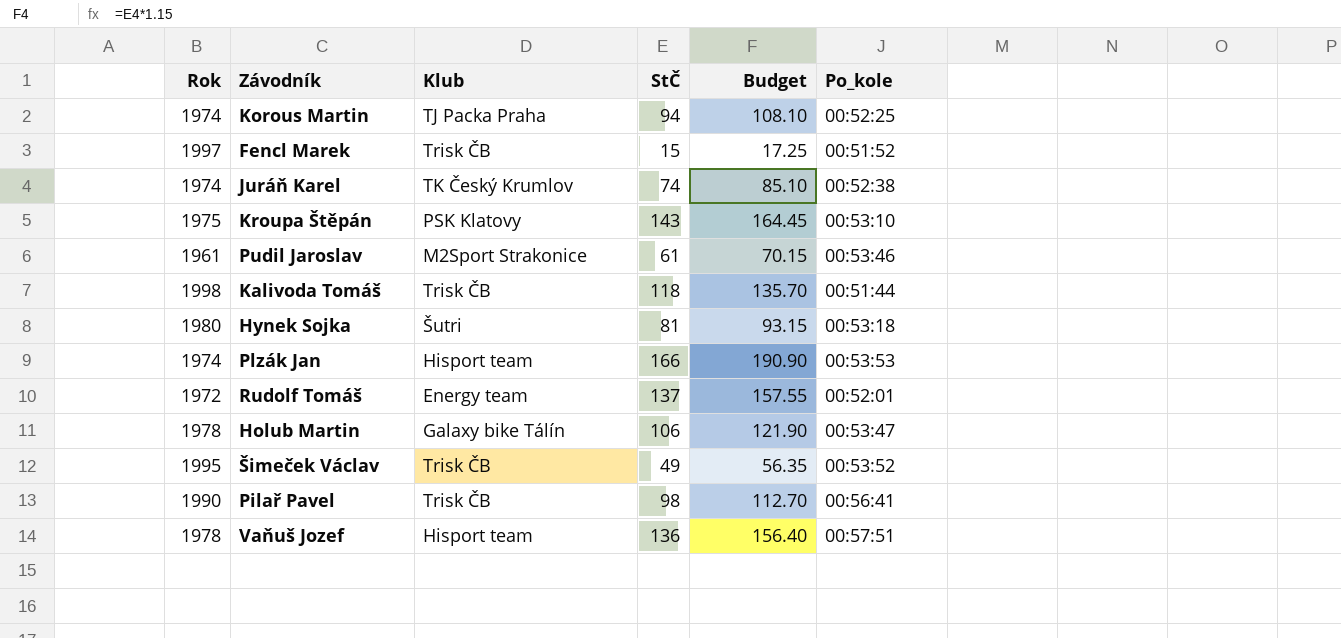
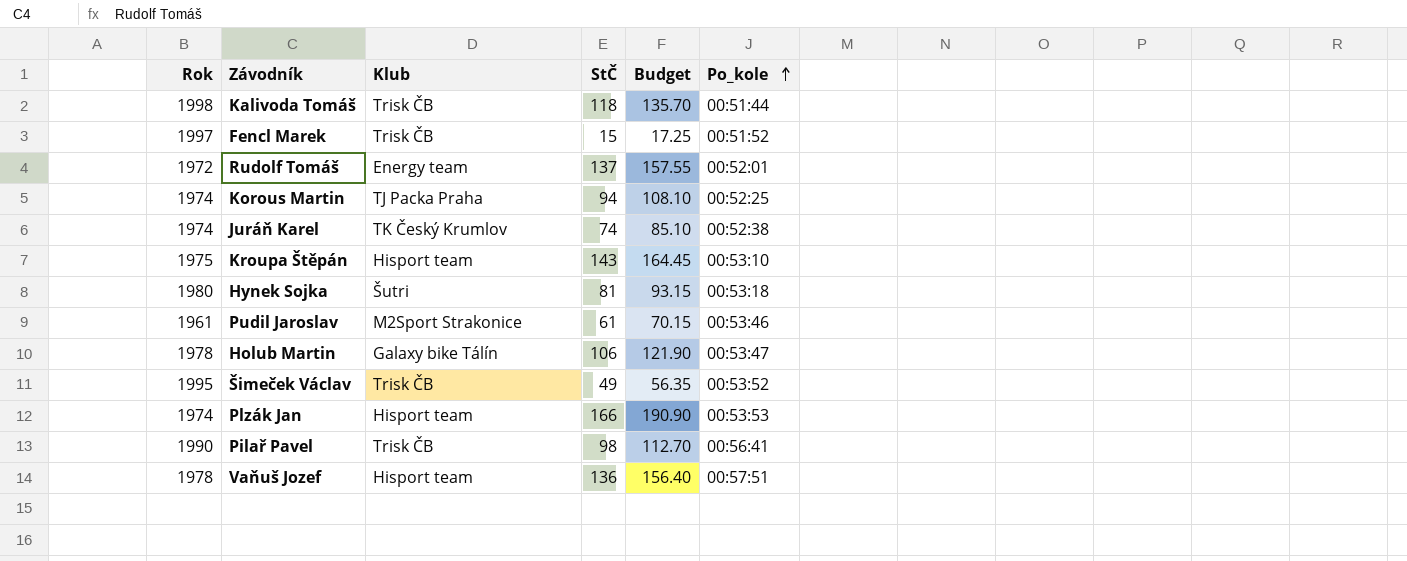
row order: none -> Po_kole ascending
Kroupa Štěpán | Klub: PSK Klatovy -> Hisport team

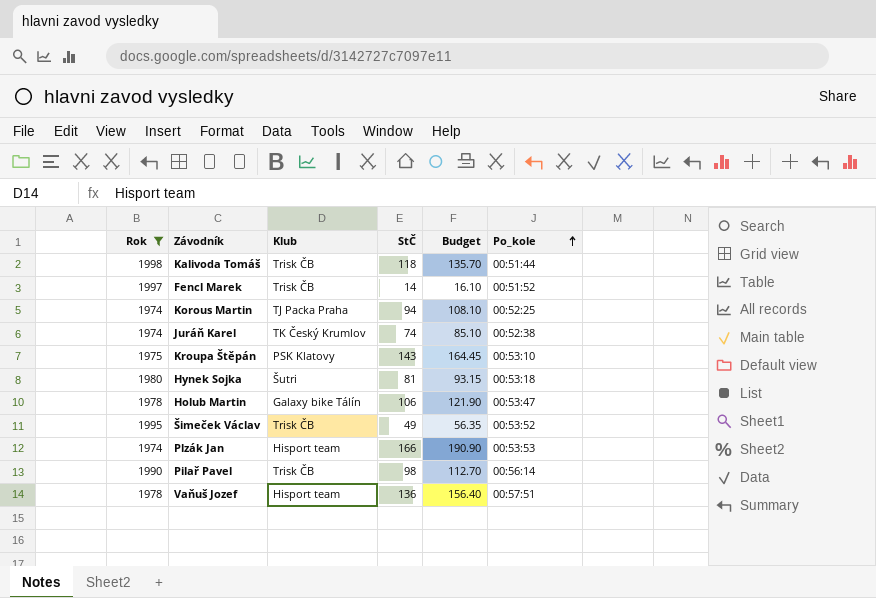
filter: none -> Rok >= 1974
Fencl Marek | StČ: 15 -> 14
Fencl Marek | Budget: 17.25 -> 16.10
Kroupa Štěpán | Klub: Hisport team -> PSK Klatovy
Pilař Pavel | Po_kole: 00:56:41 -> 00:56:14

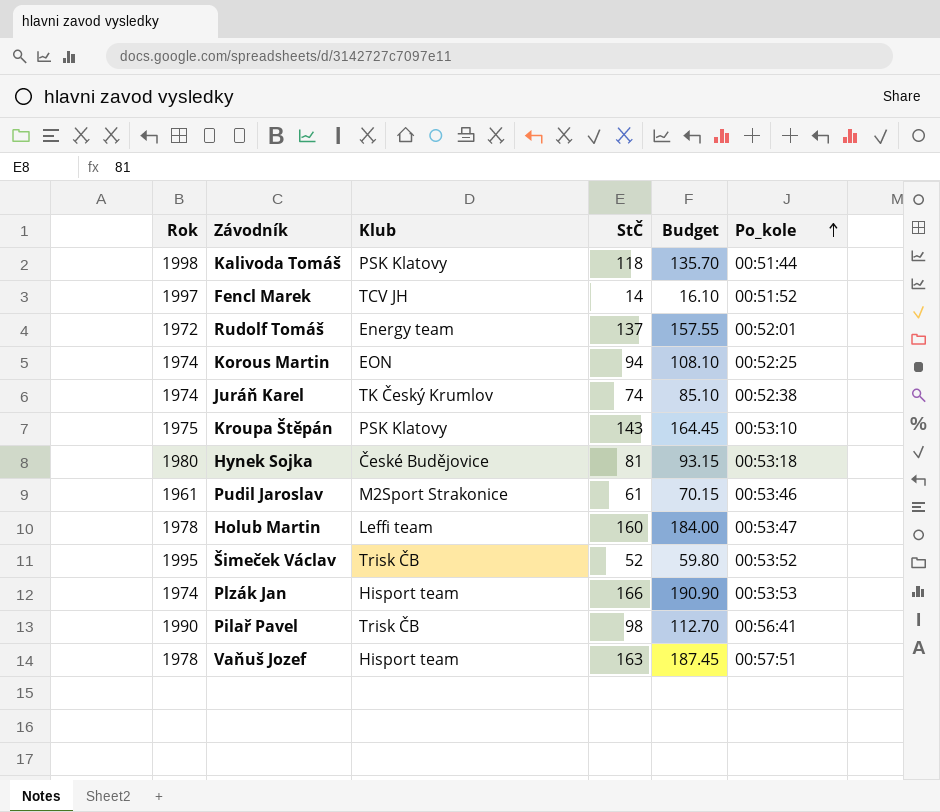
filter: Rok >= 1974 -> none
Kalivoda Tomáš | Klub: Trisk ČB -> PSK Klatovy
Fencl Marek | Klub: Trisk ČB -> TCV JH
Korous Martin | Klub: TJ Packa Praha -> EON
Hynek Sojka | Klub: Šutri -> České Budějovice
Holub Martin | Klub: Galaxy bike Tálín -> Leffi team
Holub Martin | StČ: 106 -> 160
Holub Martin | Budget: 121.90 -> 184.00
Šimeček Václav | StČ: 49 -> 52
Šimeček Václav | Budget: 56.35 -> 59.80
Pilař Pavel | Po_kole: 00:56:14 -> 00:56:41
Vaňuš Jozef | StČ: 136 -> 163
Vaňuš Jozef | Budget: 156.40 -> 187.45

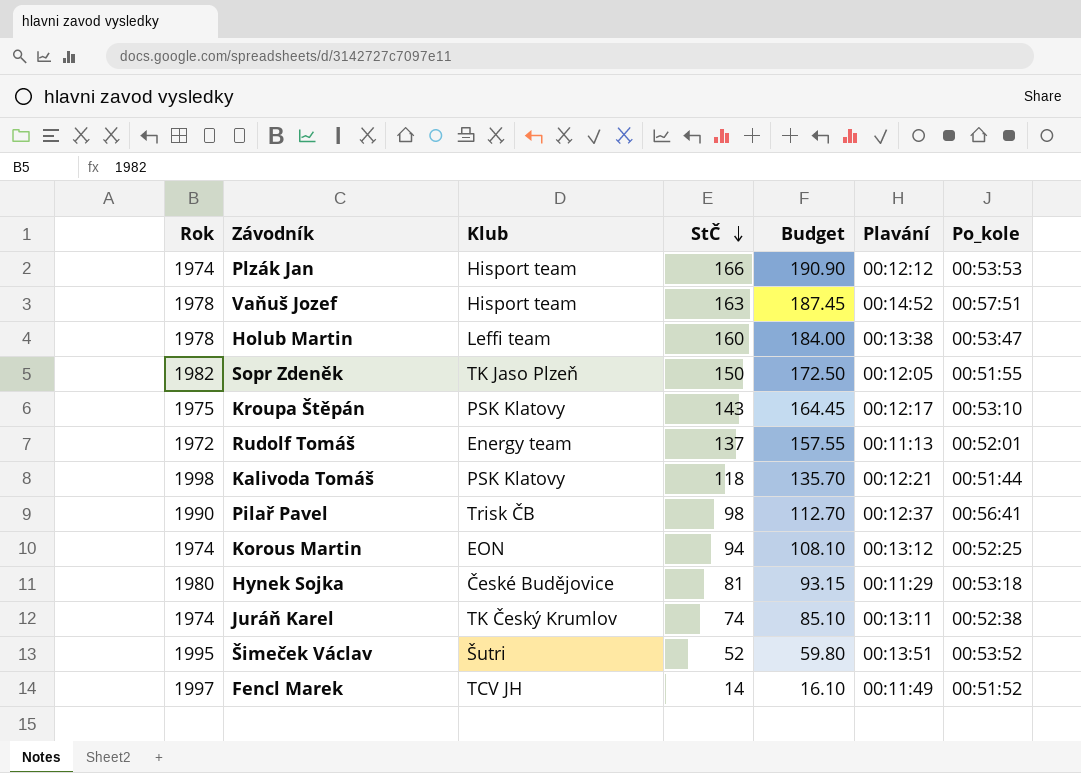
row order: Po_kole ascending -> StČ descending
column Plavání | position: none -> 6
row Pudil Jaroslav: 1961 | M2Sport Strakonice | 61 | 70.15 | 00:53:46 -> none
row Sopr Zdeněk: none -> 1982 | TK Jaso Plzeň | 150 | 172.50 | 00:12:05 | 00:51:55
Šimeček Václav | Klub: Trisk ČB -> Šutri

